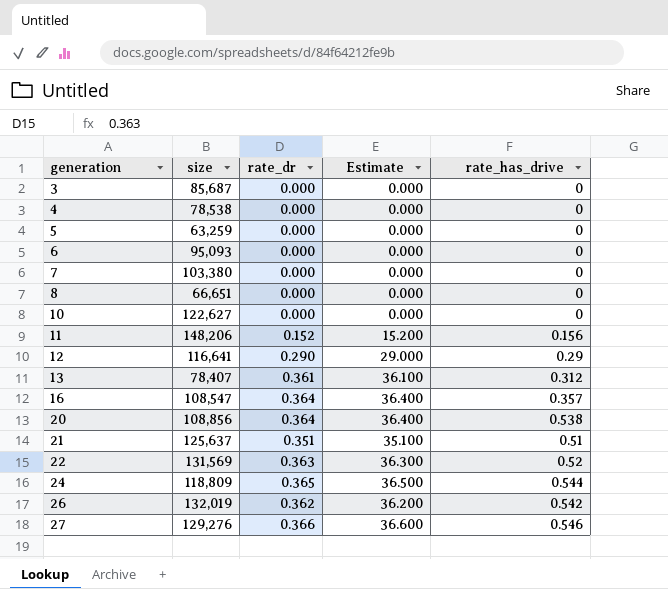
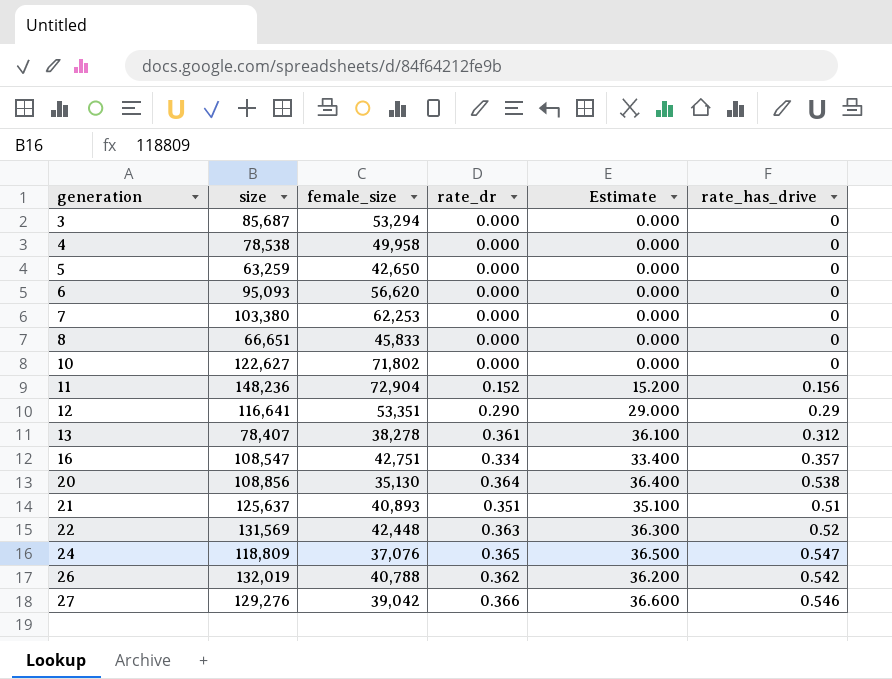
column female_size | position: none -> 3
11 | size: 148,206 -> 148,236
16 | rate_dr: 0.364 -> 0.334
16 | Estimate: 36.400 -> 33.400
24 | rate_has_drive: 0.544 -> 0.547

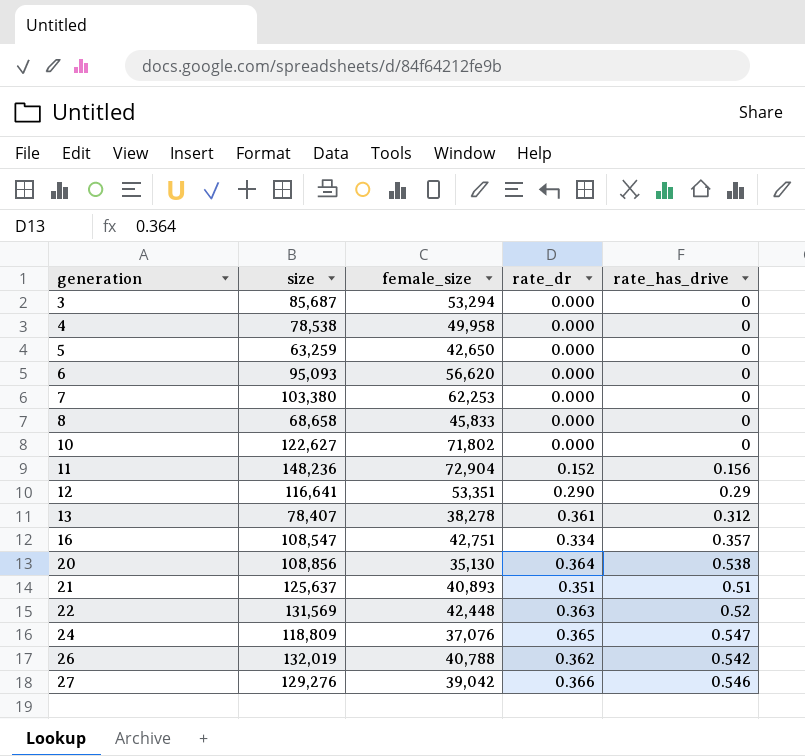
column Estimate | formula: [rate_dr] * 100 -> none
8 | size: 66,651 -> 68,658

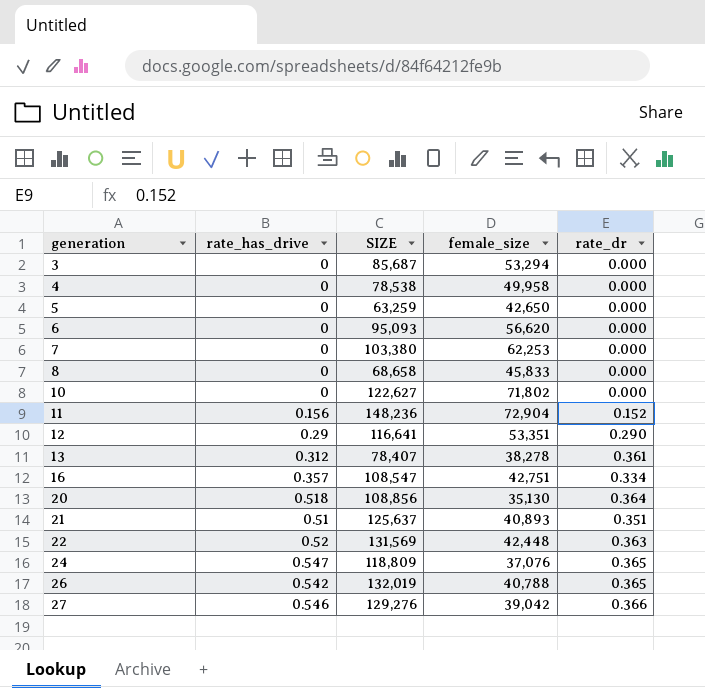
column rate_has_drive | position: 5 -> 2
column name: size -> SIZE
20 | rate_has_drive: 0.538 -> 0.518
26 | rate_dr: 0.362 -> 0.365

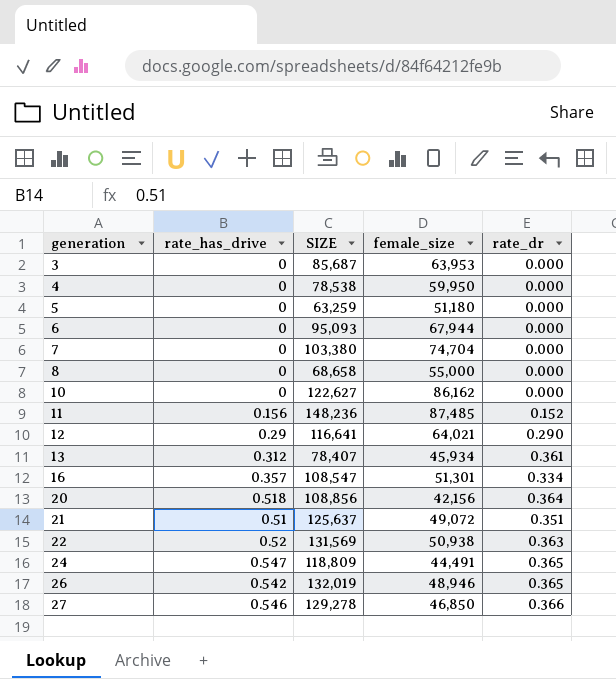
3 | female_size: 53,294 -> 63,953
4 | female_size: 49,958 -> 59,950
5 | female_size: 42,650 -> 51,180
6 | female_size: 56,620 -> 67,944
7 | female_size: 62,253 -> 74,704
8 | female_size: 45,833 -> 55,000
10 | female_size: 71,802 -> 86,162
11 | female_size: 72,904 -> 87,485
12 | female_size: 53,351 -> 64,021
13 | female_size: 38,278 -> 45,934
16 | female_size: 42,751 -> 51,301
20 | female_size: 35,130 -> 42,156
21 | female_size: 40,893 -> 49,072
22 | female_size: 42,448 -> 50,938
24 | female_size: 37,076 -> 44,491
26 | female_size: 40,788 -> 48,946
27 | SIZE: 129,276 -> 129,278
27 | female_size: 39,042 -> 46,850

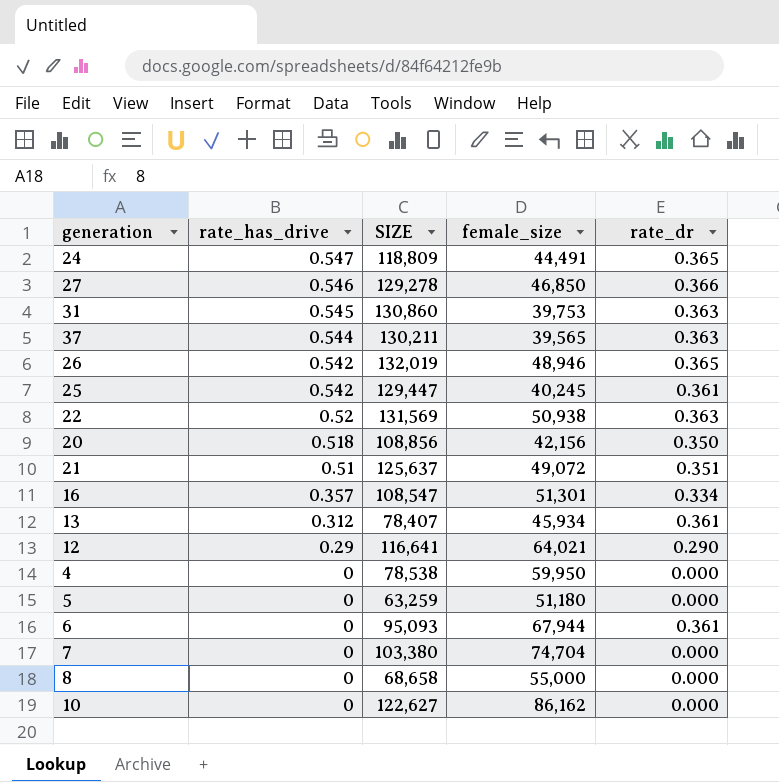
row order: generation ascending -> rate_has_drive descending
row 3: 0 | 85,687 | 63,953 | 0.000 -> none
row 11: 0.156 | 148,236 | 87,485 | 0.152 -> none
row 31: none -> 0.545 | 130,860 | 39,753 | 0.363
row 37: none -> 0.544 | 130,211 | 39,565 | 0.363
row 25: none -> 0.542 | 129,447 | 40,245 | 0.361
20 | rate_dr: 0.364 -> 0.350
6 | rate_dr: 0.000 -> 0.361

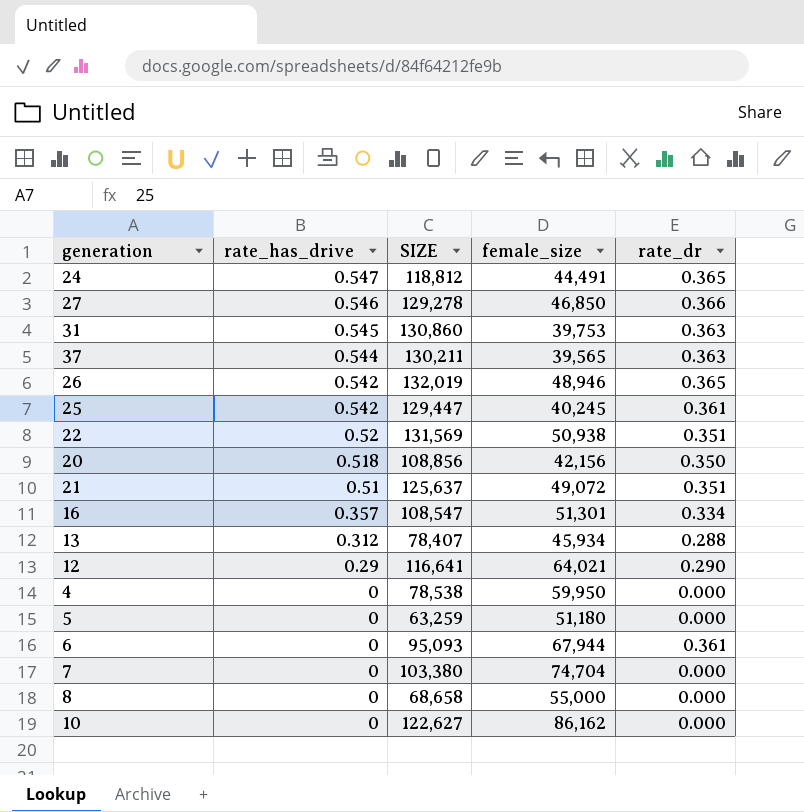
24 | SIZE: 118,809 -> 118,812
22 | rate_dr: 0.363 -> 0.351
13 | rate_dr: 0.361 -> 0.288

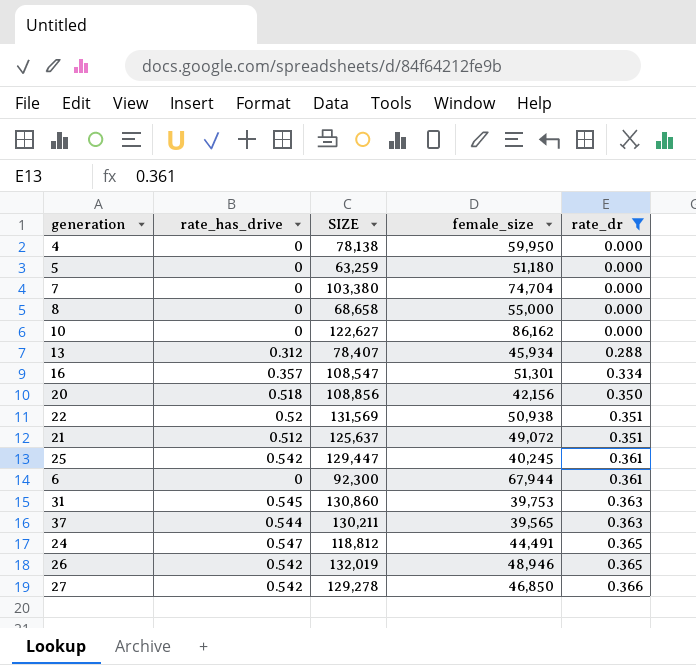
filter: none -> rate_dr != 0.290
row order: rate_has_drive descending -> rate_dr ascending
4 | SIZE: 78,538 -> 78,138
21 | rate_has_drive: 0.51 -> 0.512
6 | SIZE: 95,093 -> 92,300
27 | rate_has_drive: 0.546 -> 0.542

